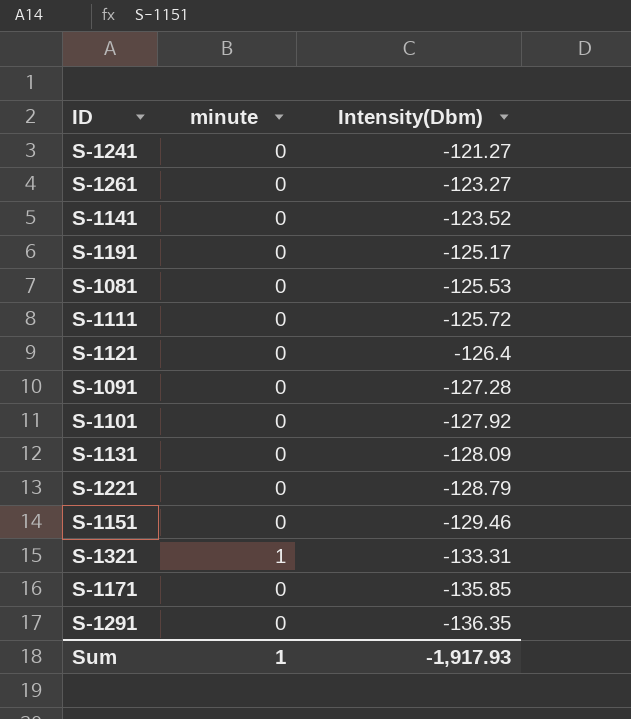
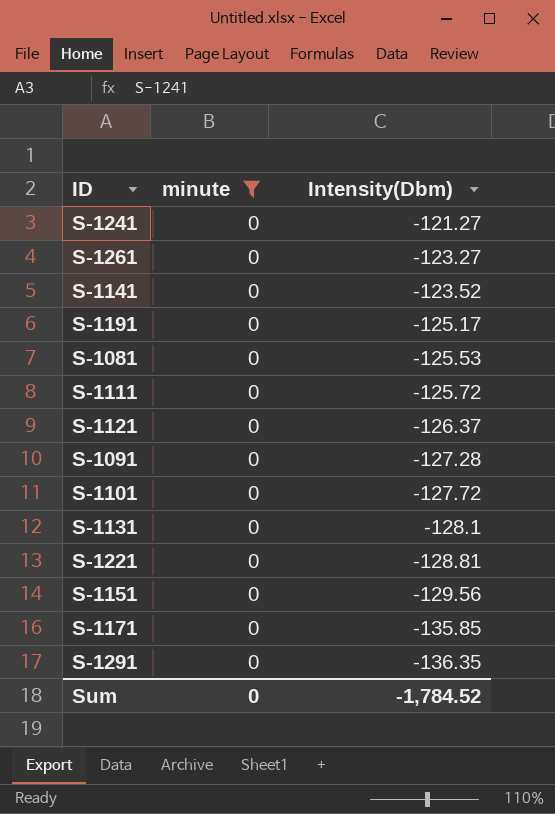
filter: none -> minute = 0
S-1121 | Intensity(Dbm): -126.4 -> -126.37
S-1101 | Intensity(Dbm): -127.92 -> -127.72
S-1131 | Intensity(Dbm): -128.09 -> -128.1
S-1221 | Intensity(Dbm): -128.79 -> -128.81
S-1151 | Intensity(Dbm): -129.46 -> -129.56
Sum | minute: 1 -> 0
Sum | Intensity(Dbm): -1,917.93 -> -1,784.52

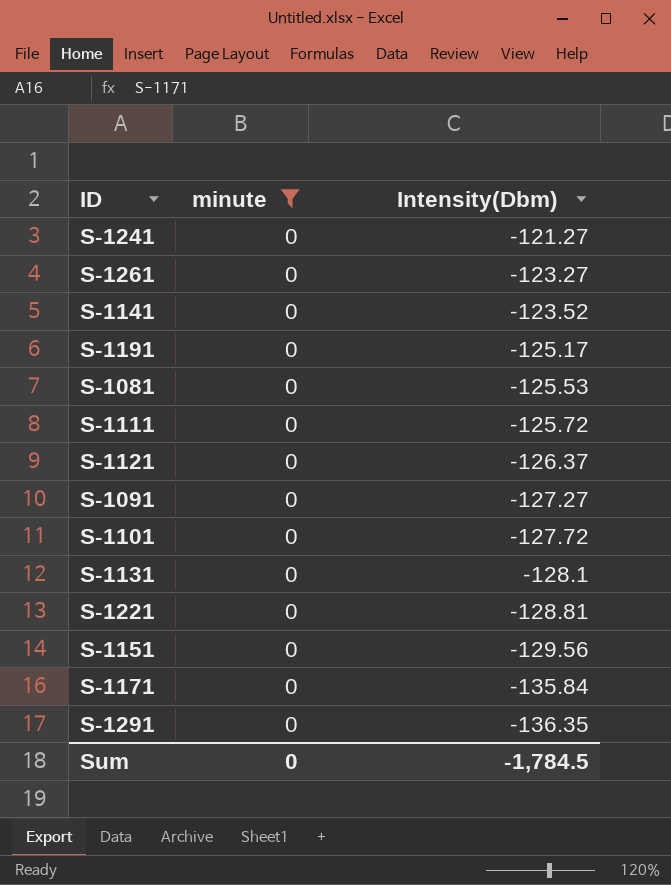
S-1091 | Intensity(Dbm): -127.28 -> -127.27
S-1171 | Intensity(Dbm): -135.85 -> -135.84
Sum | Intensity(Dbm): -1,784.52 -> -1,784.5

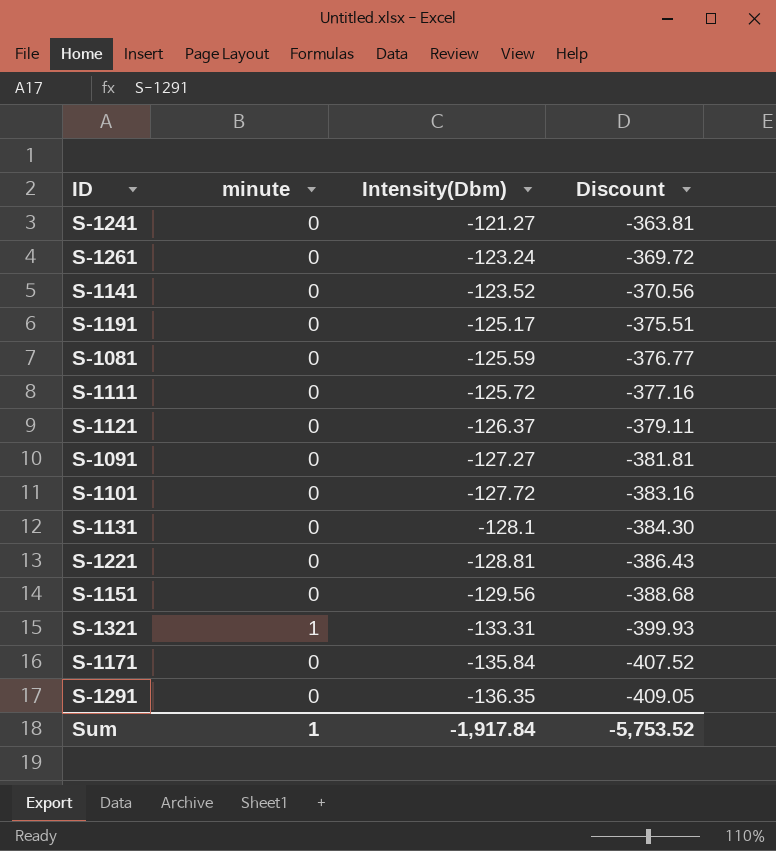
filter: minute = 0 -> none
column Discount | formula: none -> [Intensity(Dbm)] * 3
S-1261 | Intensity(Dbm): -123.27 -> -123.24
S-1081 | Intensity(Dbm): -125.53 -> -125.59
Sum | minute: 0 -> 1
Sum | Intensity(Dbm): -1,784.5 -> -1,917.84

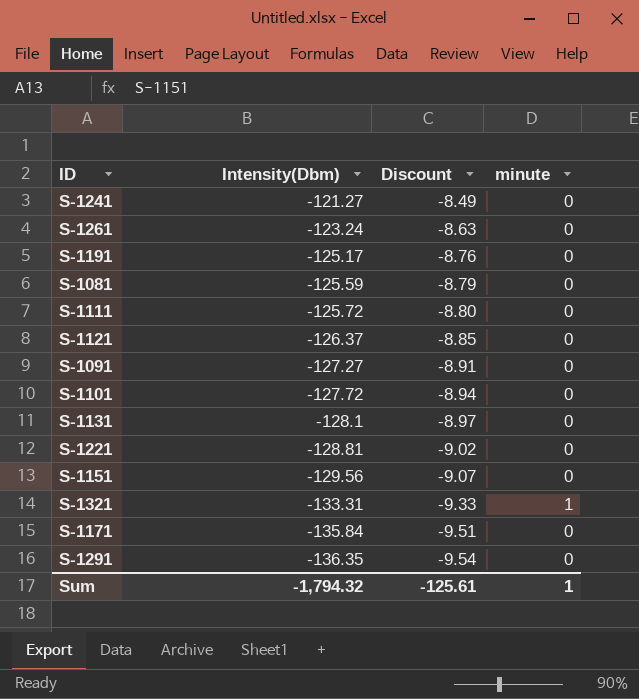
column Discount | formula: [Intensity(Dbm)] * 3 -> [Intensity(Dbm)] * 0.07
column minute | position: 2 -> 4
row S-1141: 0 | -123.52 | -370.56 -> none
Sum | Intensity(Dbm): -1,917.84 -> -1,794.32
Sum | Discount: -5,753.52 -> -125.61

